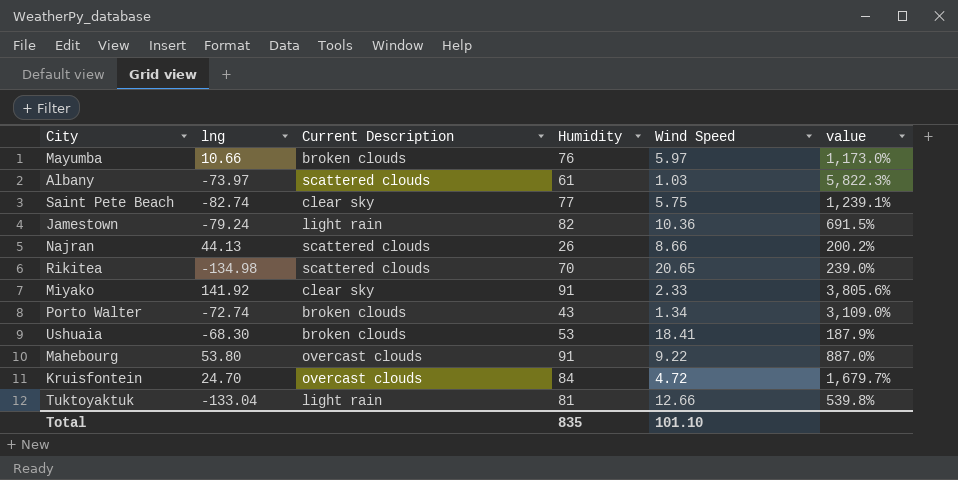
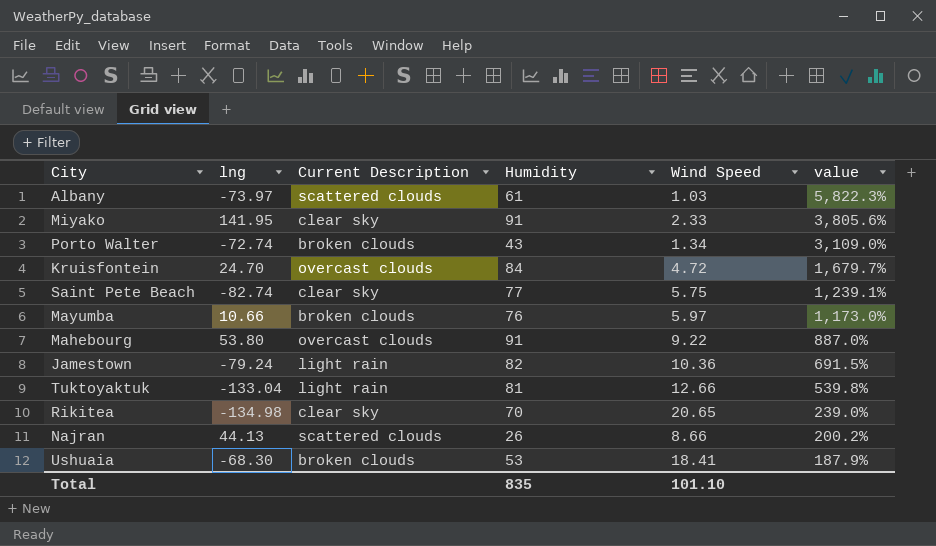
row order: none -> value descending
Miyako | lng: 141.92 -> 141.95
Rikitea | Current Description: scattered clouds -> clear sky

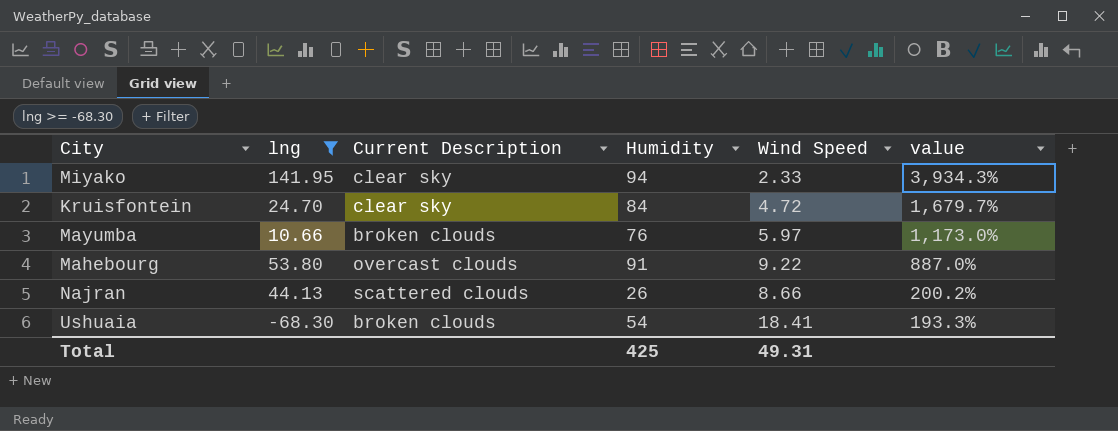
filter: none -> lng >= -68.30
Miyako | Humidity: 91 -> 94
Miyako | value: 3,805.6% -> 3,934.3%
Kruisfontein | Current Description: overcast clouds -> clear sky
Ushuaia | Humidity: 53 -> 54
Ushuaia | value: 187.9% -> 193.3%
Total | Humidity: 835 -> 425
Total | Wind Speed: 101.10 -> 49.31

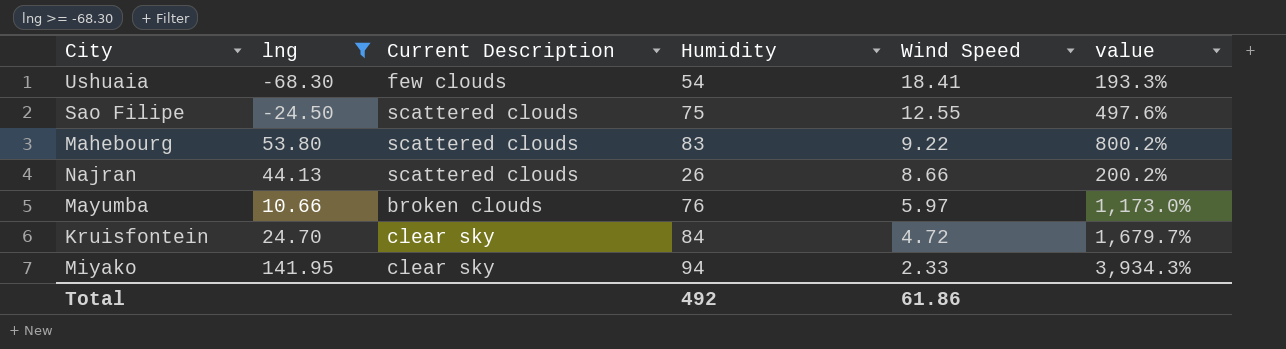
row order: value descending -> Wind Speed descending
Ushuaia | Current Description: broken clouds -> few clouds
row Sao Filipe: none -> -24.50 | scattered clouds | 75 | 12.55 | 497.6%
Mahebourg | Current Description: overcast clouds -> scattered clouds
Mahebourg | Humidity: 91 -> 83
Mahebourg | value: 887.0% -> 800.2%
Total | Humidity: 425 -> 492
Total | Wind Speed: 49.31 -> 61.86

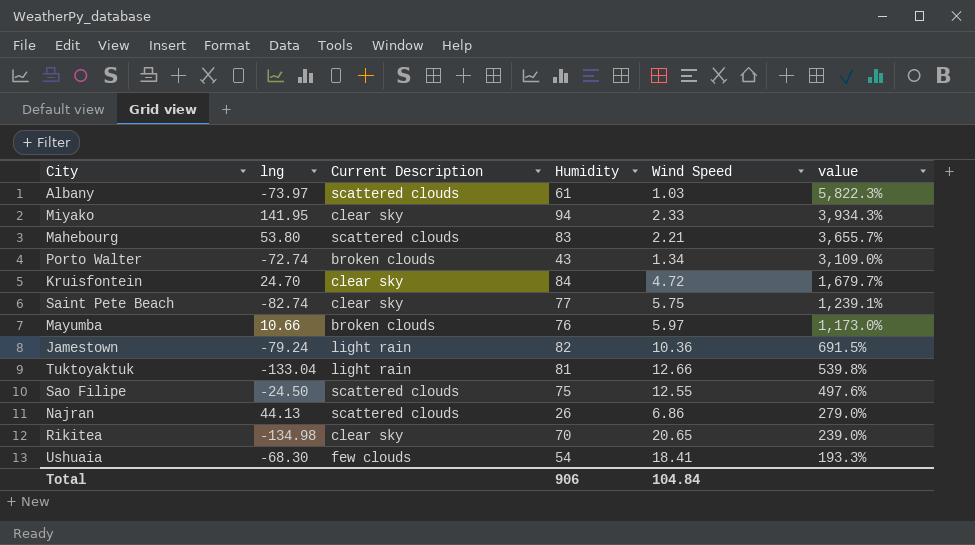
filter: lng >= -68.30 -> none
row order: Wind Speed descending -> value descending
Mahebourg | Wind Speed: 9.22 -> 2.21
Mahebourg | value: 800.2% -> 3,655.7%
Najran | Wind Speed: 8.66 -> 6.86
Najran | value: 200.2% -> 279.0%
Total | Humidity: 492 -> 906
Total | Wind Speed: 61.86 -> 104.84

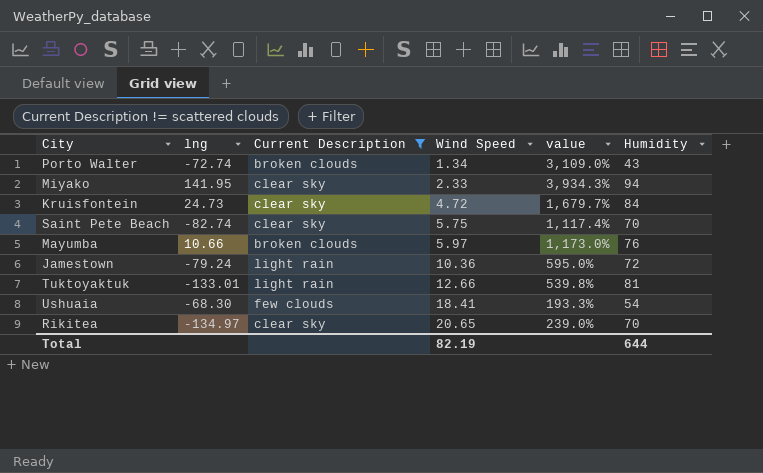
filter: none -> Current Description != scattered clouds
row order: value descending -> Wind Speed ascending
column Humidity | position: 4 -> 6
Kruisfontein | lng: 24.70 -> 24.73
Saint Pete Beach | value: 1,239.1% -> 1,117.4%
Saint Pete Beach | Humidity: 77 -> 70
Jamestown | value: 691.5% -> 595.0%
Jamestown | Humidity: 82 -> 72
Tuktoyaktuk | lng: -133.04 -> -133.01
Rikitea | lng: -134.98 -> -134.97
Total | Wind Speed: 104.84 -> 82.19
Total | Humidity: 906 -> 644

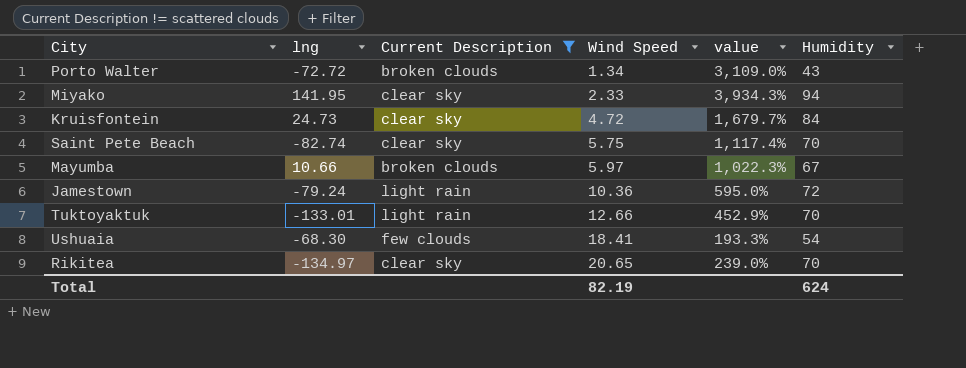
Porto Walter | lng: -72.74 -> -72.72
Mayumba | value: 1,173.0% -> 1,022.3%
Mayumba | Humidity: 76 -> 67
Tuktoyaktuk | value: 539.8% -> 452.9%
Tuktoyaktuk | Humidity: 81 -> 70
Total | Humidity: 644 -> 624

